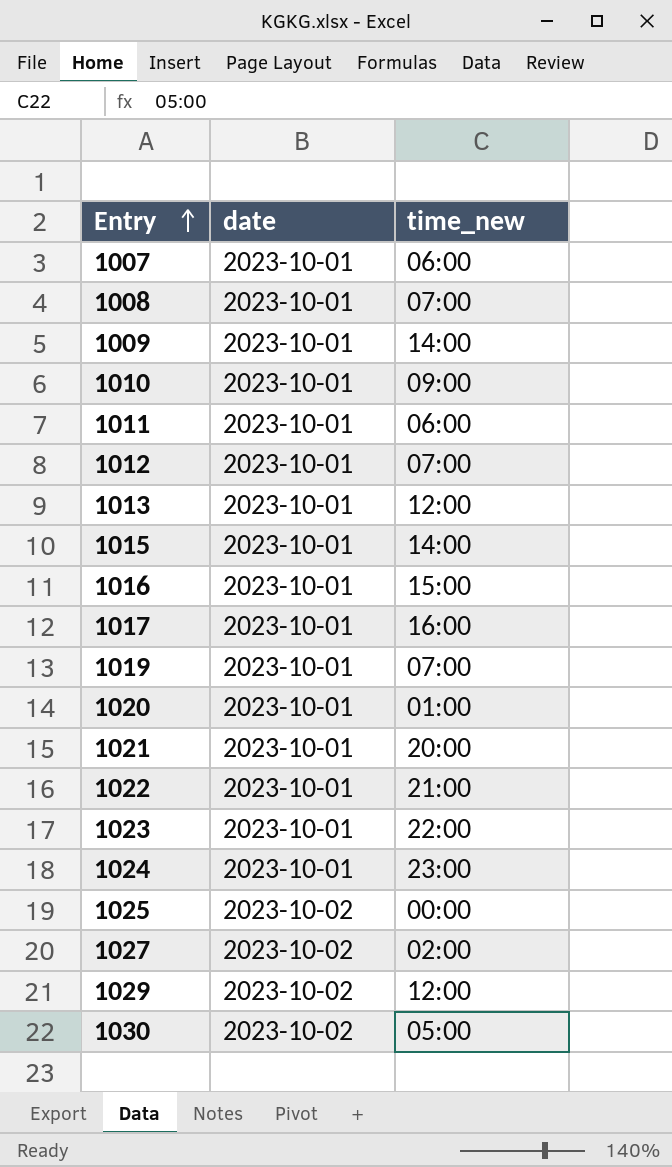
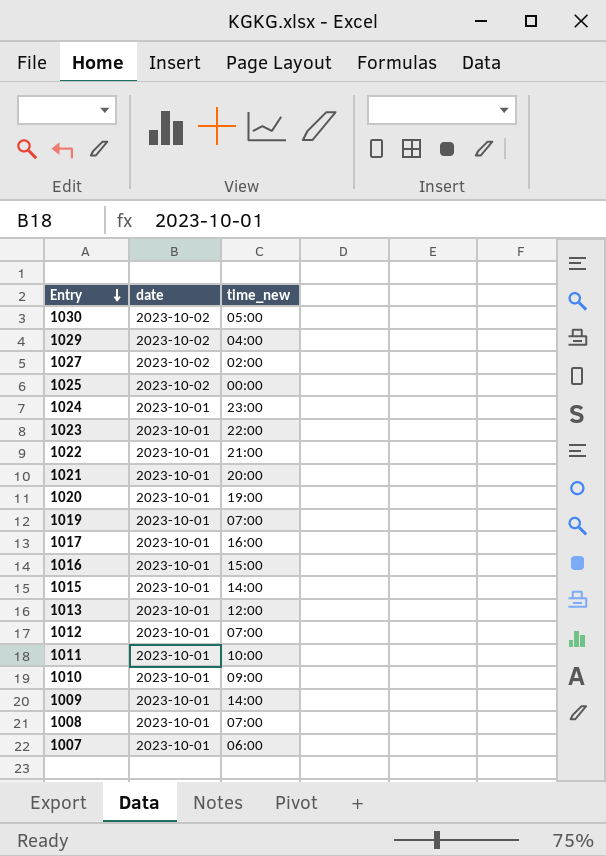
row order: Entry ascending -> Entry descending
1029 | time_new: 12:00 -> 04:00
1020 | time_new: 01:00 -> 19:00
1011 | time_new: 06:00 -> 10:00

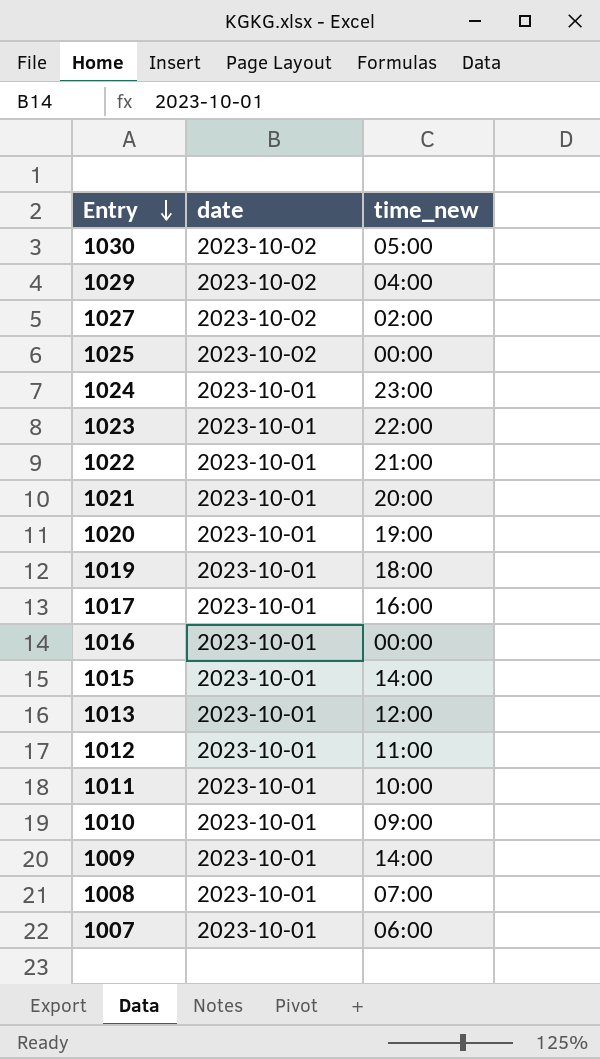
1019 | time_new: 07:00 -> 18:00
1016 | time_new: 15:00 -> 00:00
1012 | time_new: 07:00 -> 11:00

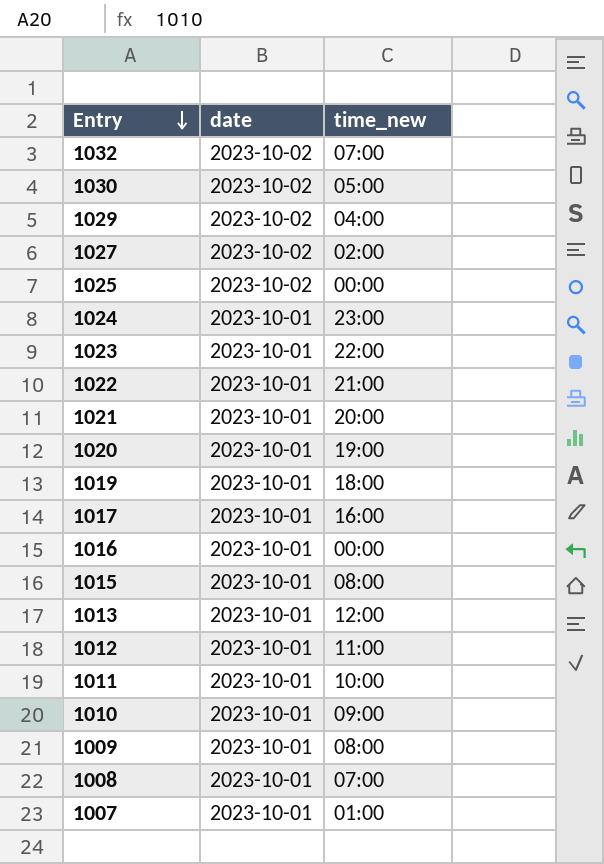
row 1032: none -> 2023-10-02 | 07:00
1015 | time_new: 14:00 -> 08:00
1009 | time_new: 14:00 -> 08:00
1007 | time_new: 06:00 -> 01:00

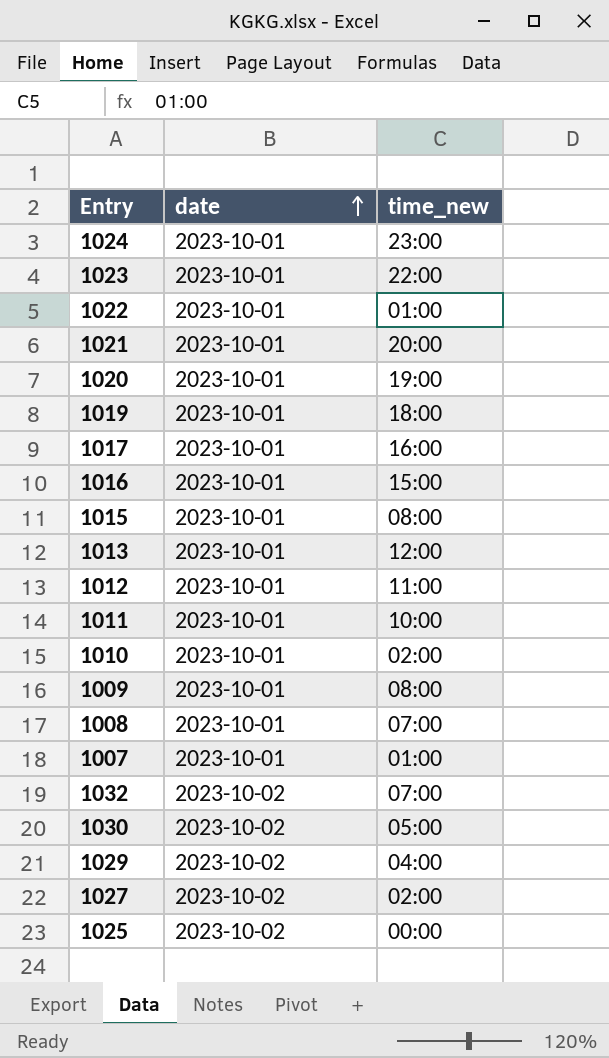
row order: Entry descending -> date ascending
1022 | time_new: 21:00 -> 01:00
1016 | time_new: 00:00 -> 15:00
1010 | time_new: 09:00 -> 02:00

